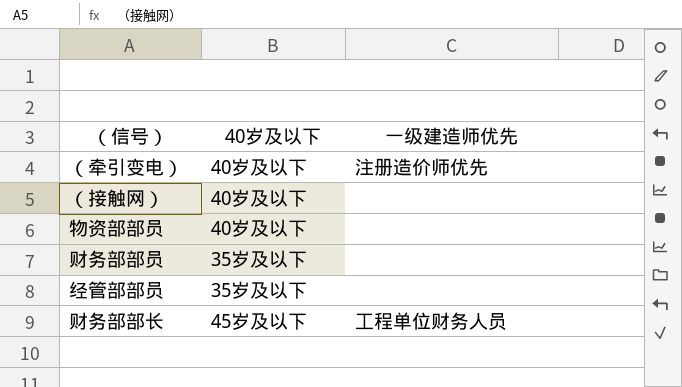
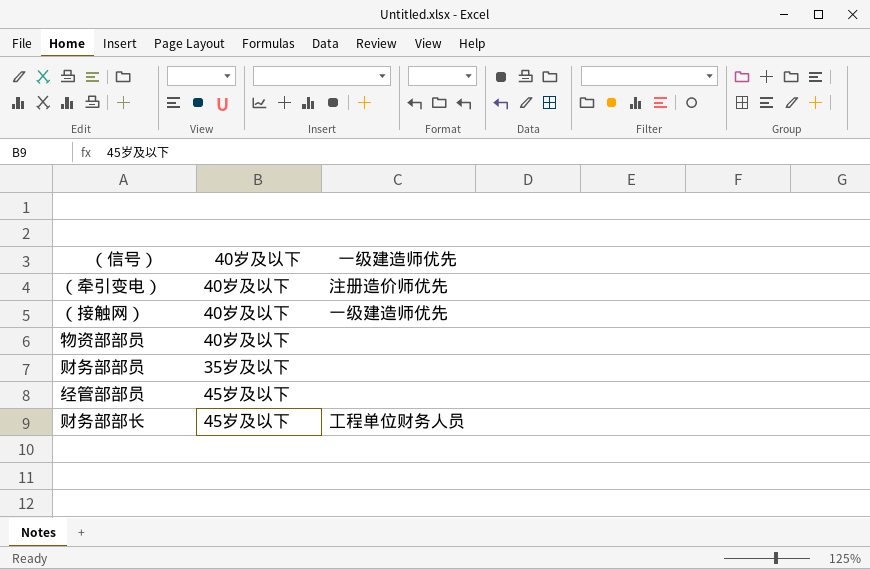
（接触网） | 一级建造师优先: none -> 一级建造师优先
经管部部员 | 40岁及以下: 35岁及以下 -> 45岁及以下

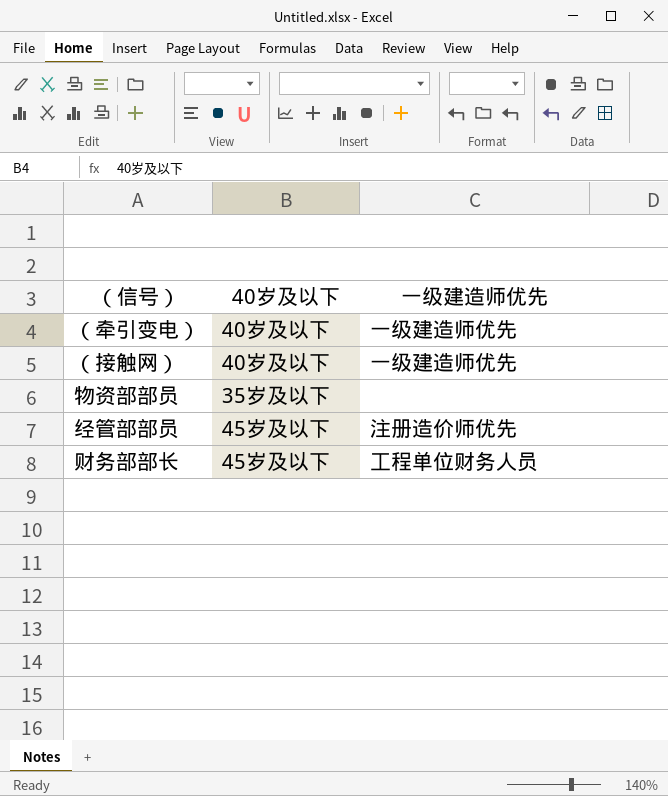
row 财务部部员: 35岁及以下 | none -> none
（牵引变电） | 一级建造师优先: 注册造价师优先 -> 一级建造师优先
物资部部员 | 40岁及以下: 40岁及以下 -> 35岁及以下
经管部部员 | 一级建造师优先: none -> 注册造价师优先

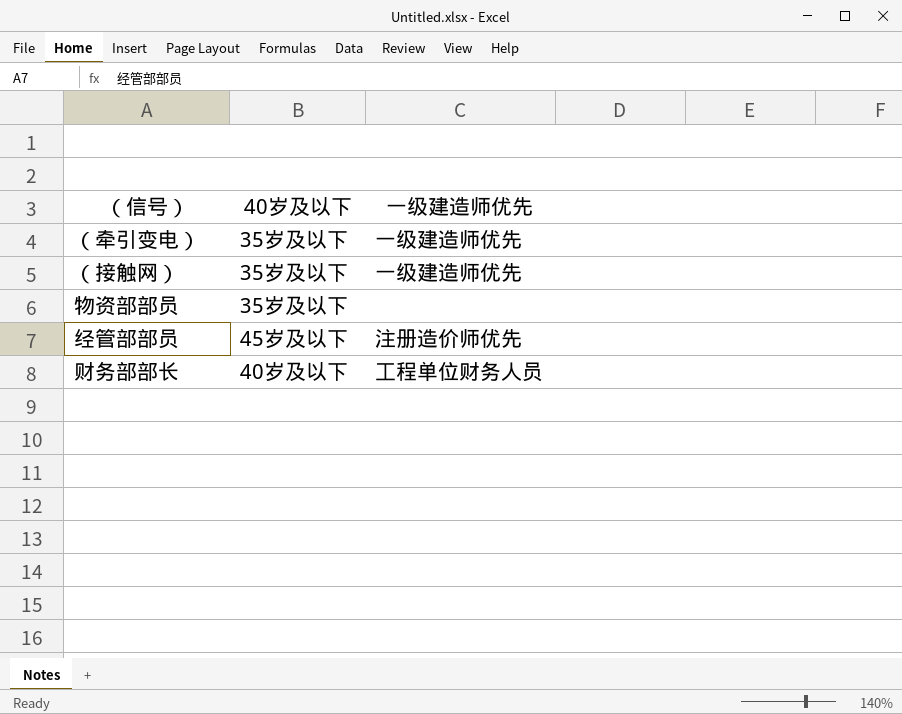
（牵引变电） | 40岁及以下: 40岁及以下 -> 35岁及以下
（接触网） | 40岁及以下: 40岁及以下 -> 35岁及以下
财务部部长 | 40岁及以下: 45岁及以下 -> 40岁及以下

